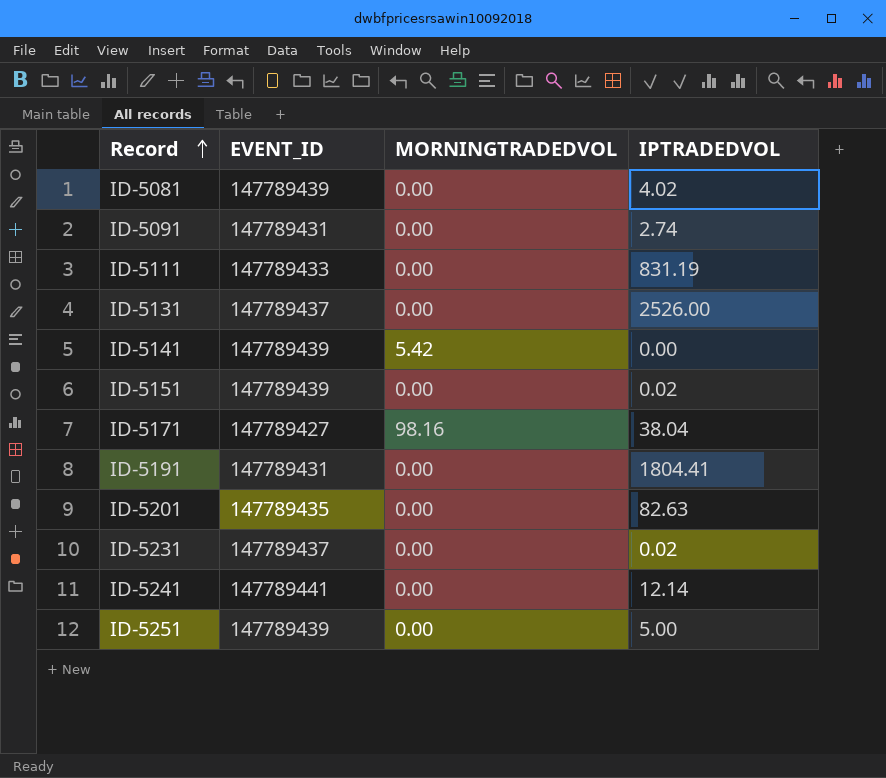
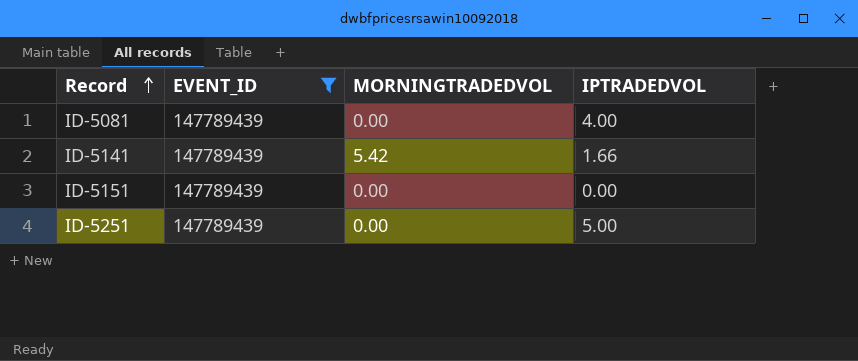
filter: none -> EVENT_ID = 147789439
ID-5081 | IPTRADEDVOL: 4.02 -> 4.00
ID-5141 | IPTRADEDVOL: 0.00 -> 1.66
ID-5151 | IPTRADEDVOL: 0.02 -> 0.00

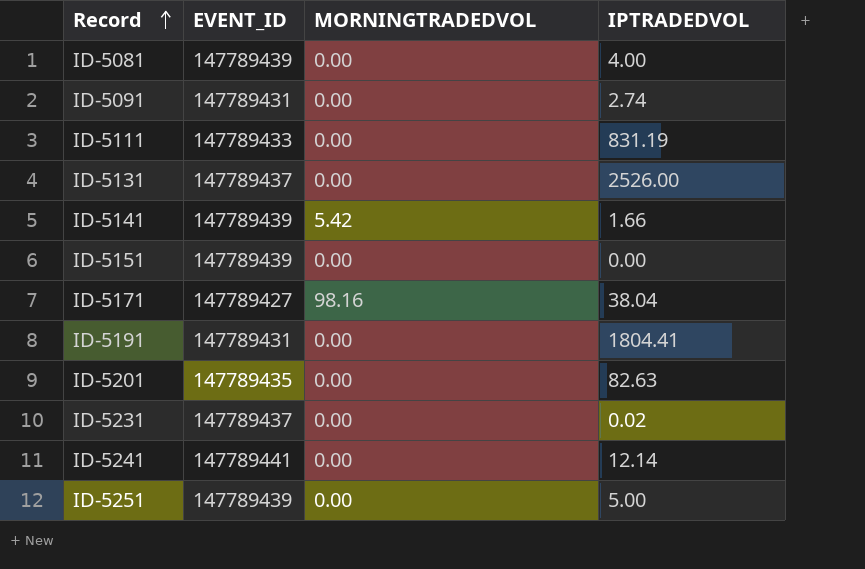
filter: EVENT_ID = 147789439 -> none

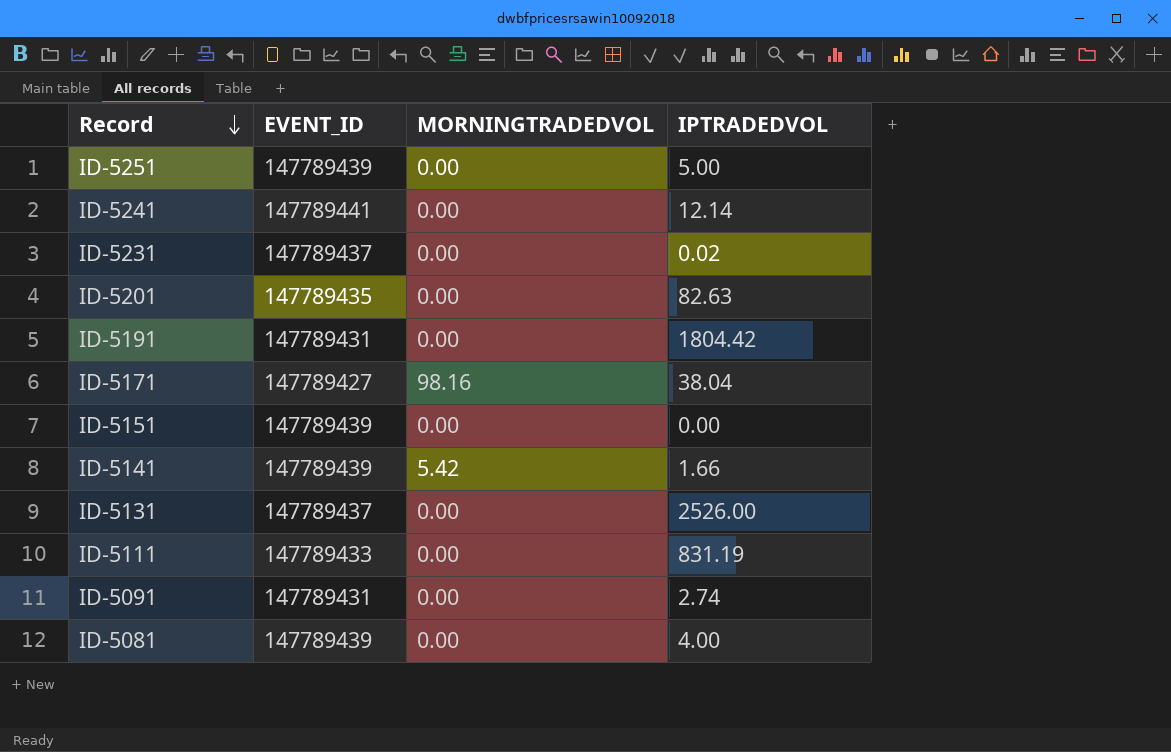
row order: Record ascending -> Record descending
ID-5191 | IPTRADEDVOL: 1804.41 -> 1804.42

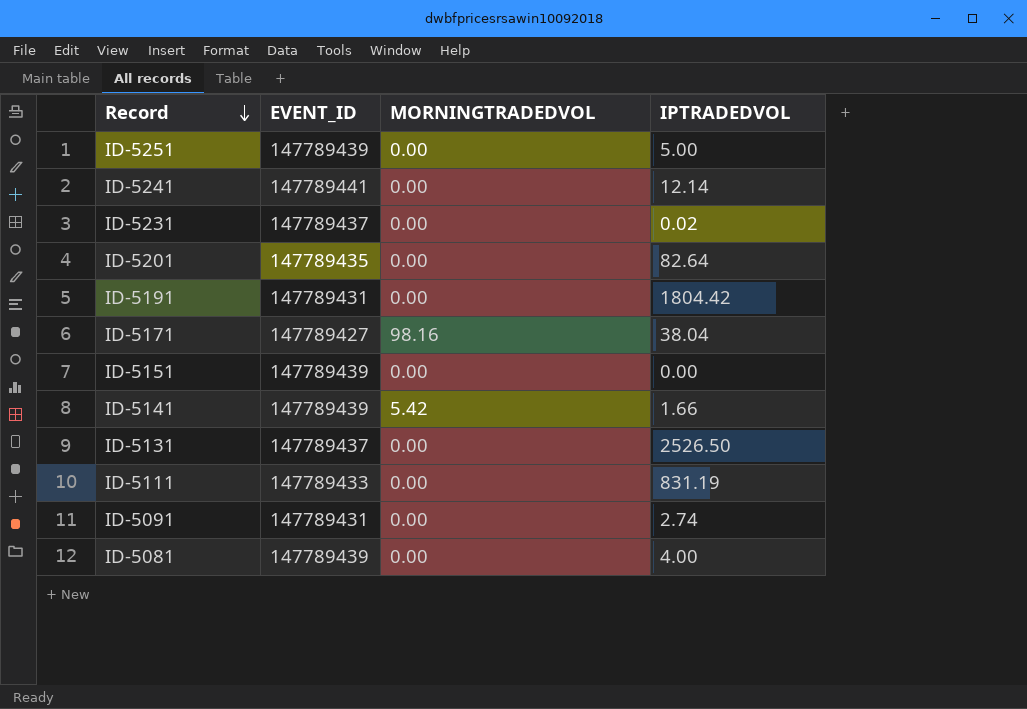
ID-5201 | IPTRADEDVOL: 82.63 -> 82.64
ID-5131 | IPTRADEDVOL: 2526.00 -> 2526.50

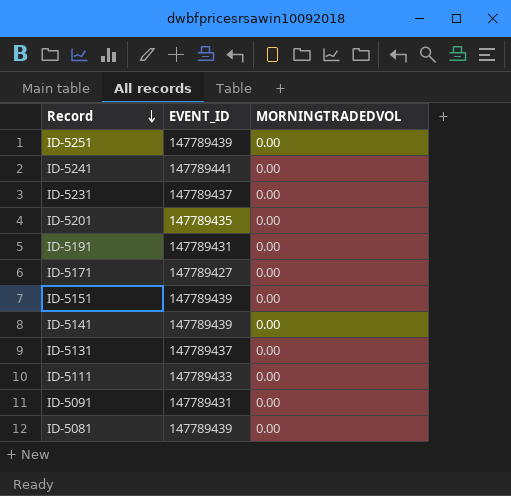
column IPTRADEDVOL | position: 4 -> none
ID-5171 | MORNINGTRADEDVOL: 98.16 -> 0.00
ID-5141 | MORNINGTRADEDVOL: 5.42 -> 0.00

